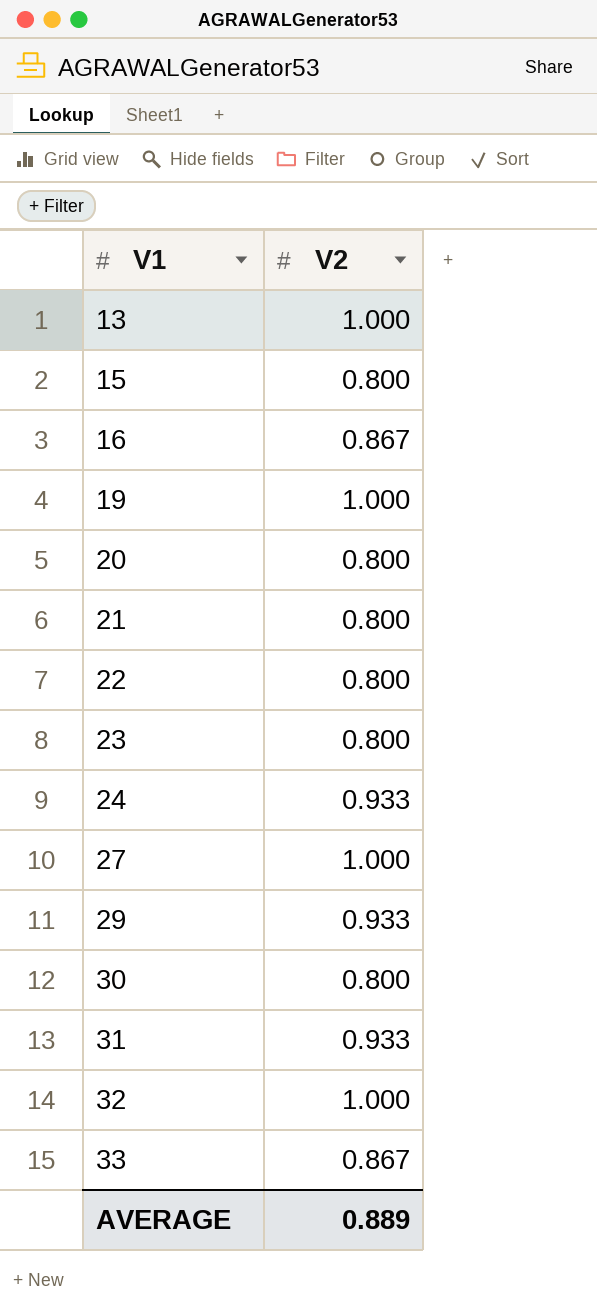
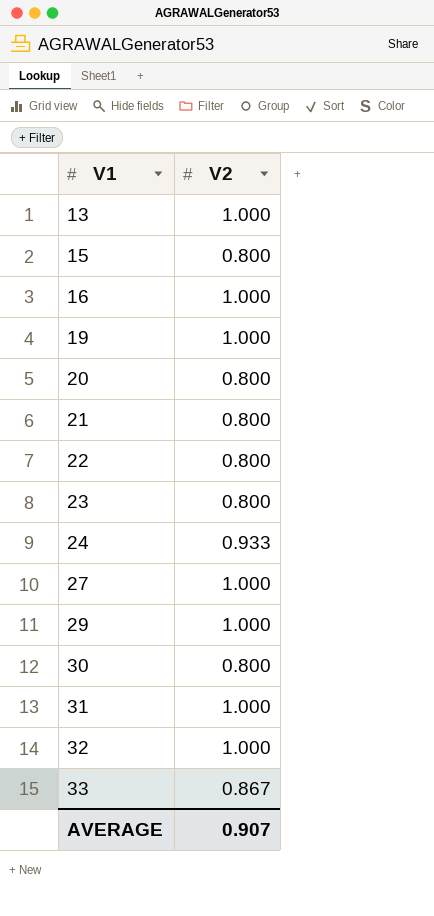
16 | V2: 0.867 -> 1.000
29 | V2: 0.933 -> 1.000
31 | V2: 0.933 -> 1.000
AVERAGE | V2: 0.889 -> 0.907

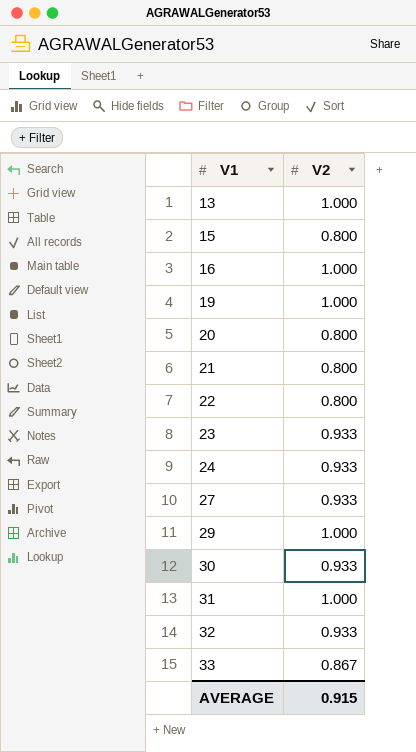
23 | V2: 0.800 -> 0.933
27 | V2: 1.000 -> 0.933
30 | V2: 0.800 -> 0.933
32 | V2: 1.000 -> 0.933
AVERAGE | V2: 0.907 -> 0.915

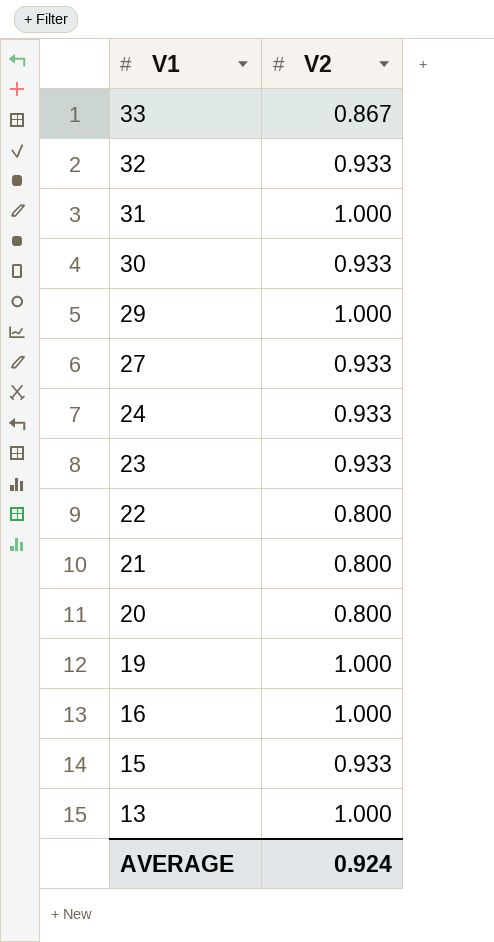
row order: V1 ascending -> V1 descending
15 | V2: 0.800 -> 0.933
AVERAGE | V2: 0.915 -> 0.924

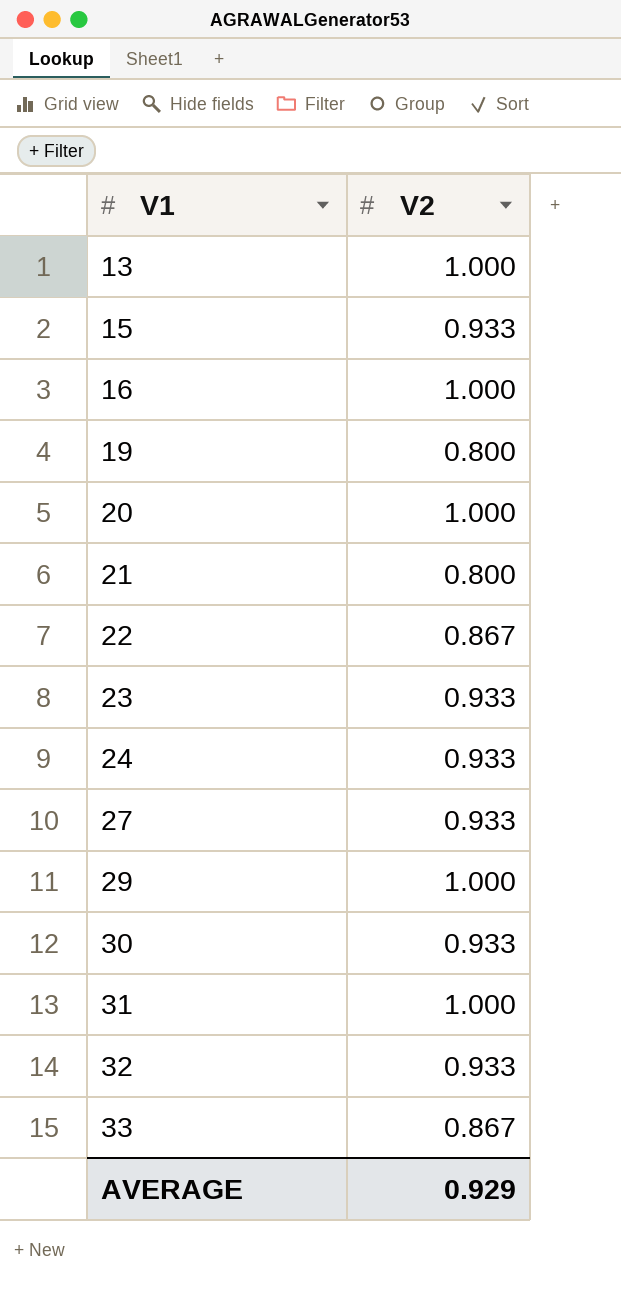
row order: V1 descending -> V1 ascending
19 | V2: 1.000 -> 0.800
20 | V2: 0.800 -> 1.000
22 | V2: 0.800 -> 0.867
AVERAGE | V2: 0.924 -> 0.929

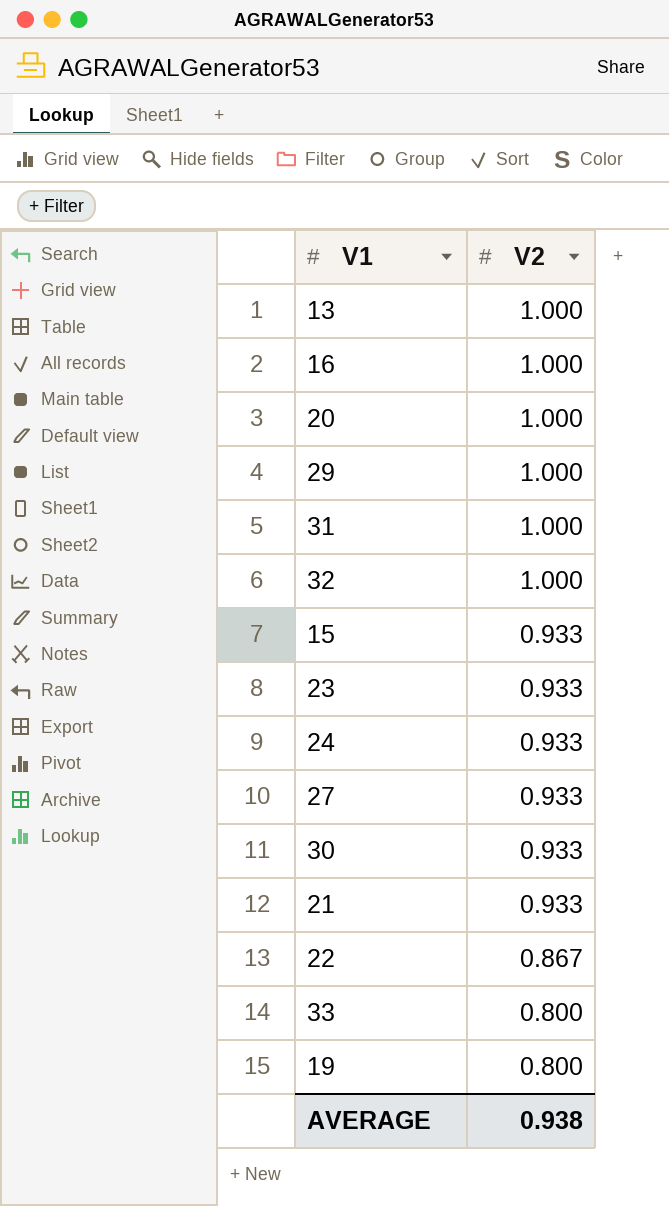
row order: V1 ascending -> V2 descending
32 | V2: 0.933 -> 1.000
21 | V2: 0.800 -> 0.933
33 | V2: 0.867 -> 0.800
AVERAGE | V2: 0.929 -> 0.938

